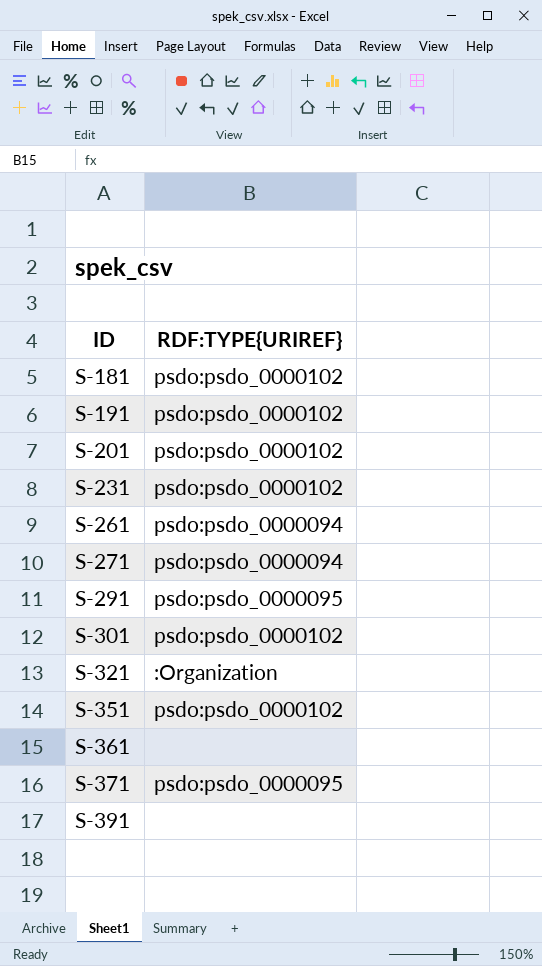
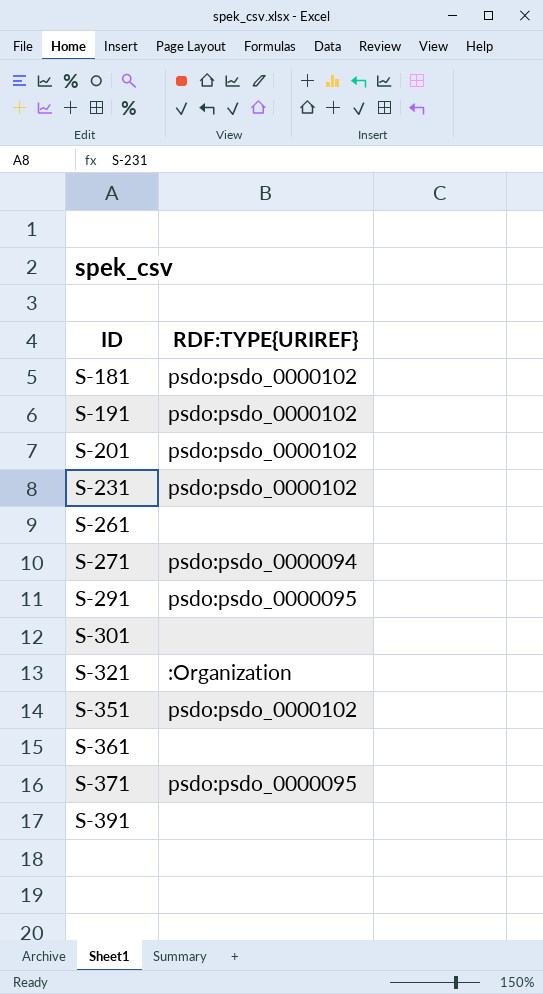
S-261 | RDF:TYPE{URIREF}: psdo:psdo_0000094 -> none
S-301 | RDF:TYPE{URIREF}: psdo:psdo_0000102 -> none

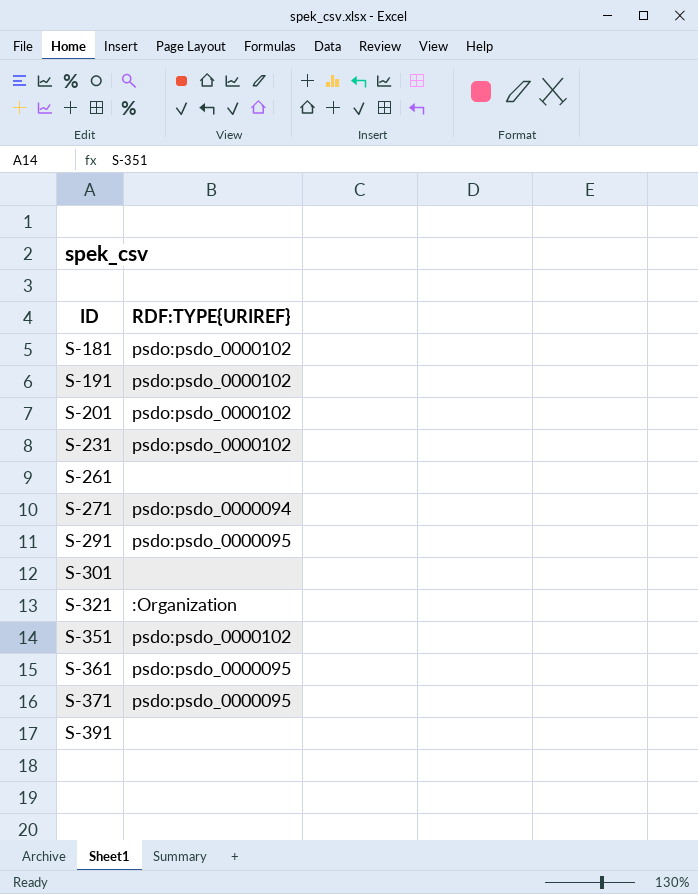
S-361 | RDF:TYPE{URIREF}: none -> psdo:psdo_0000095

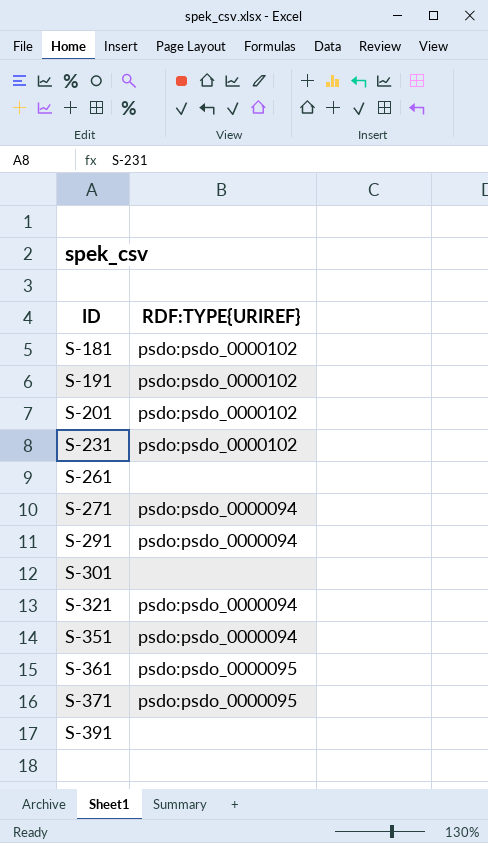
S-291 | RDF:TYPE{URIREF}: psdo:psdo_0000095 -> psdo:psdo_0000094
S-321 | RDF:TYPE{URIREF}: :Organization -> psdo:psdo_0000094
S-351 | RDF:TYPE{URIREF}: psdo:psdo_0000102 -> psdo:psdo_0000094

